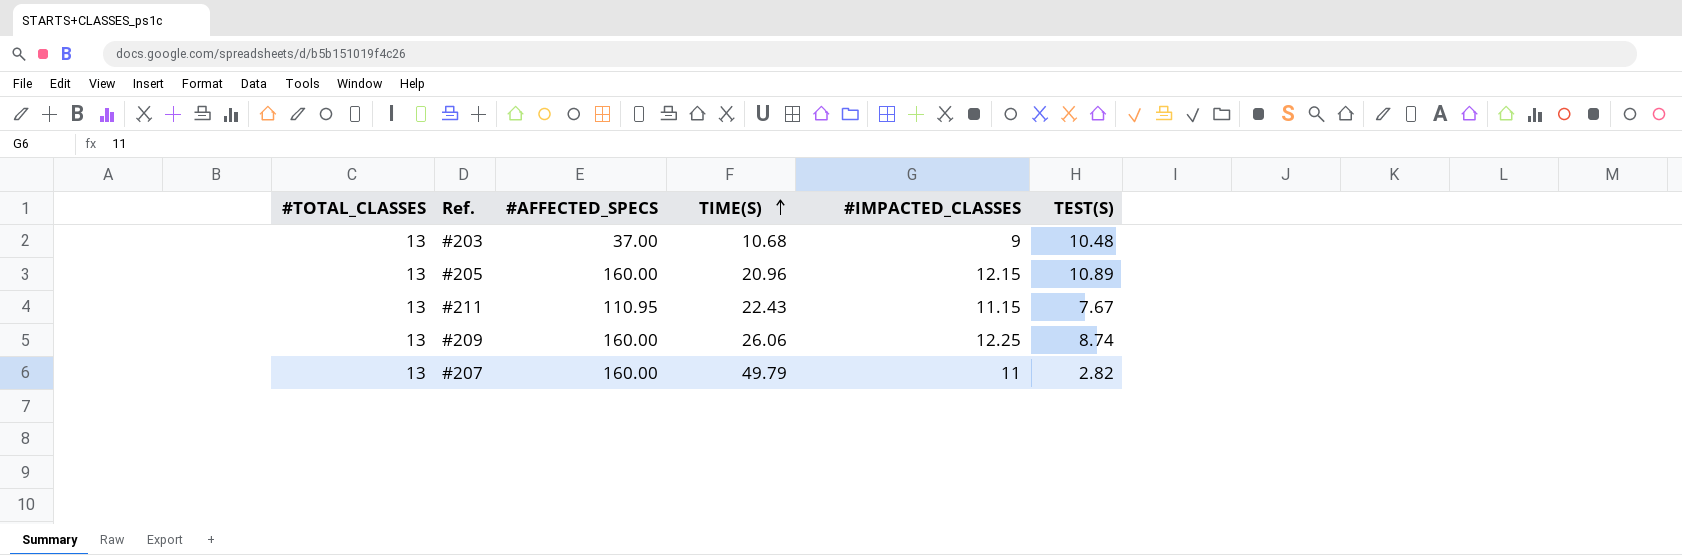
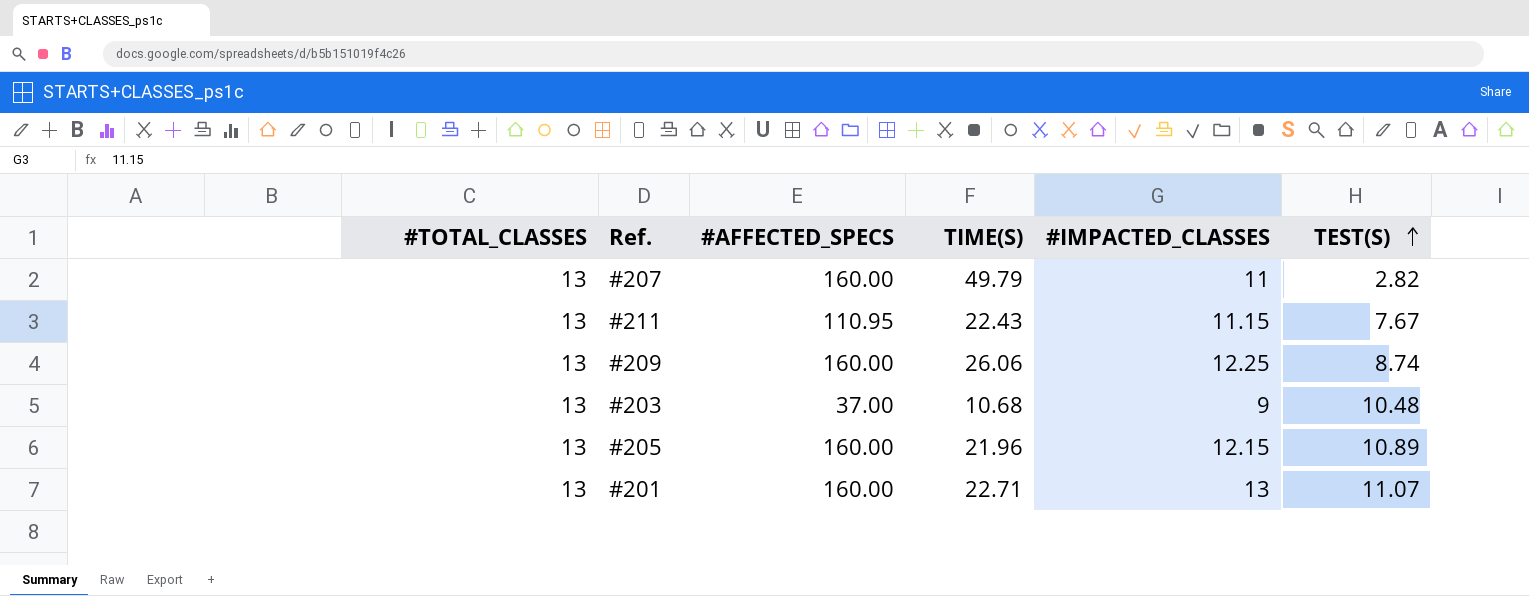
row order: TIME(S) ascending -> TEST(S) ascending
#205 | TIME(S): 20.96 -> 21.96
row #201: none -> 13 | 160.00 | 22.71 | 13 | 11.07

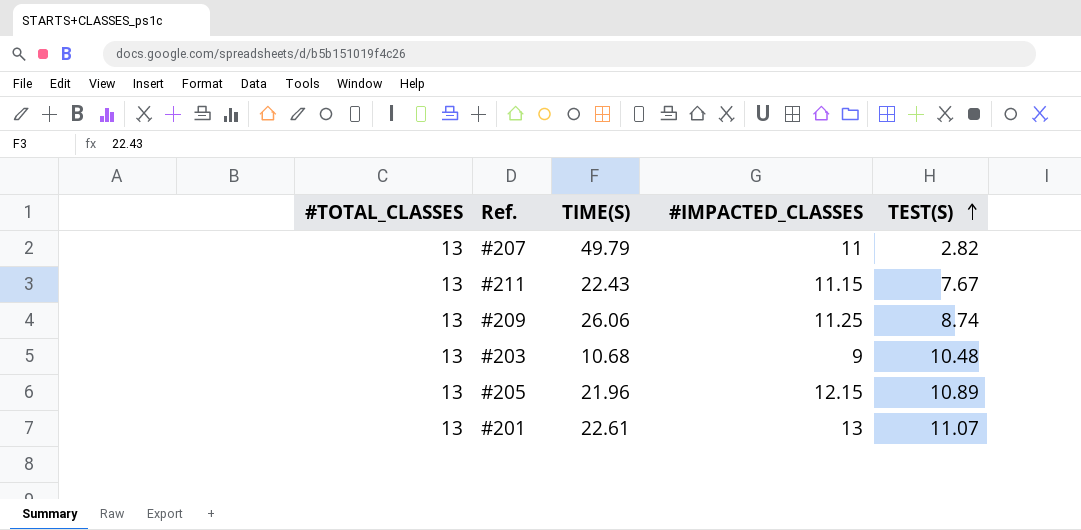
column #AFFECTED_SPECS | position: 3 -> none
#209 | #IMPACTED_CLASSES: 12.25 -> 11.25
#201 | TIME(S): 22.71 -> 22.61

